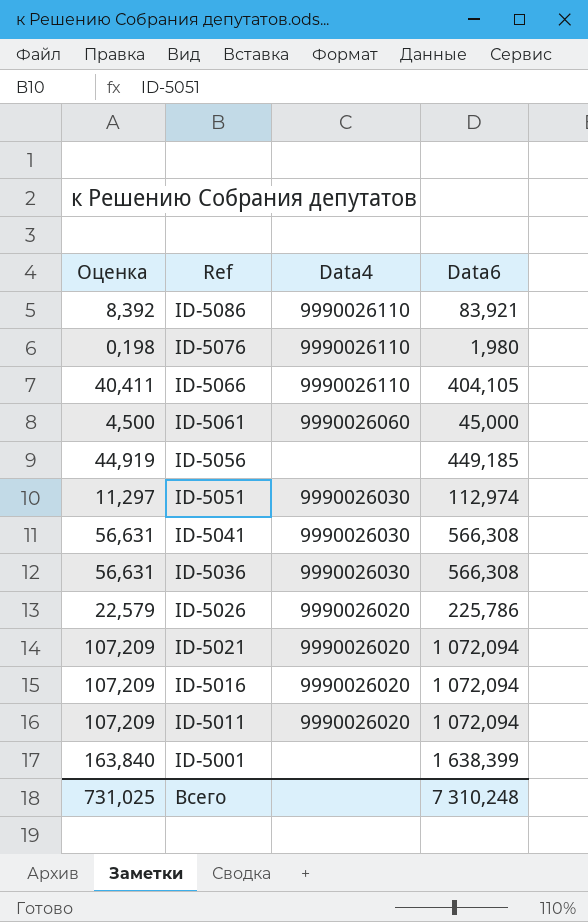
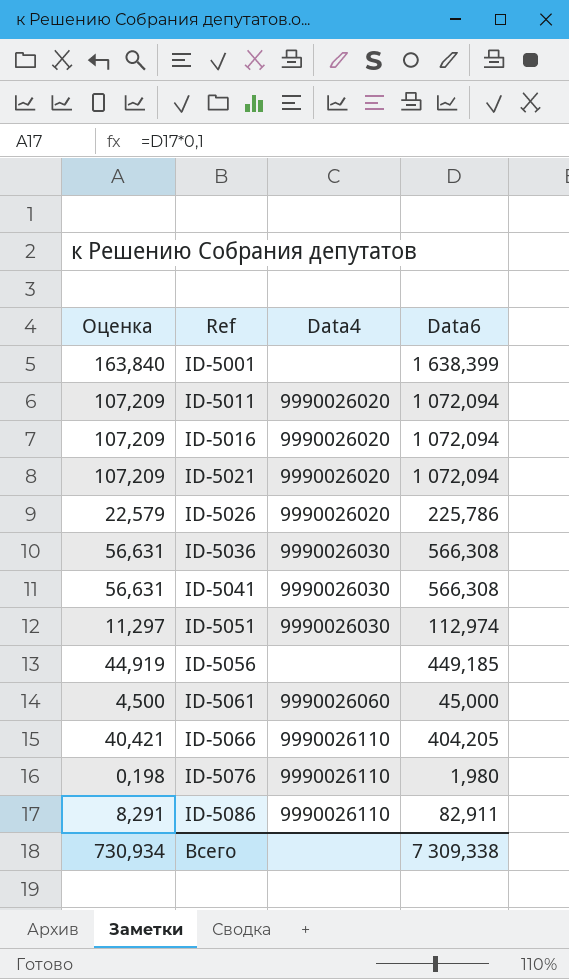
row order: Ref descending -> Ref ascending
ID-5066 | Оценка: 40,411 -> 40,421
ID-5066 | Data6: 404,105 -> 404,205
ID-5086 | Оценка: 8,392 -> 8,291
ID-5086 | Data6: 83,921 -> 82,911
Всего | Оценка: 731,025 -> 730,934
Всего | Data6: 7 310,248 -> 7 309,338

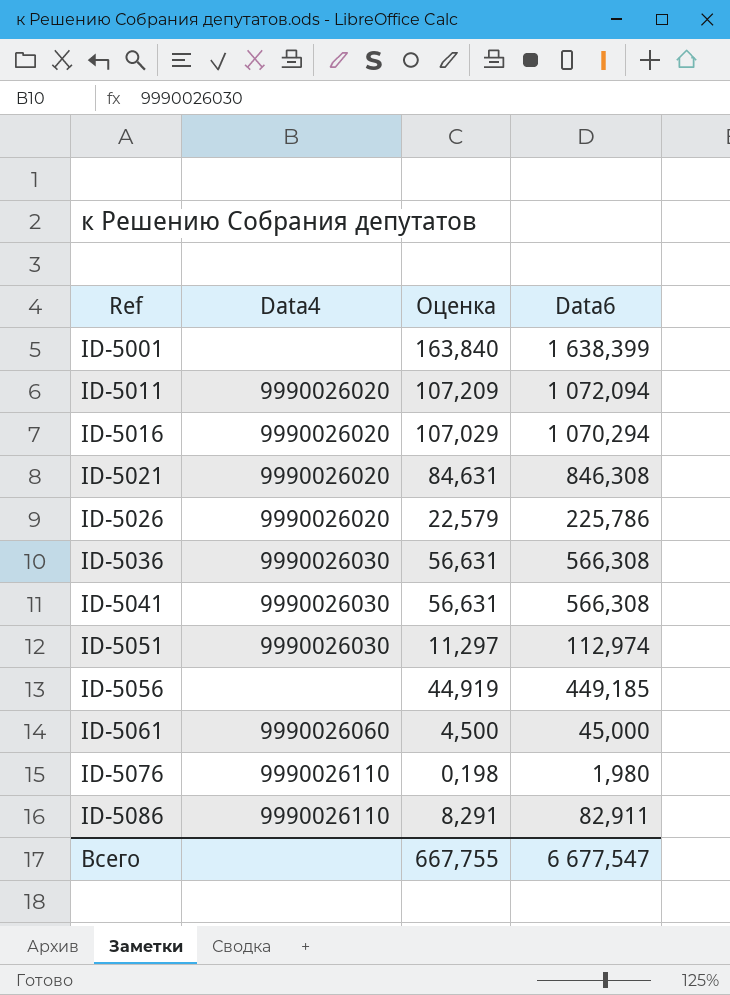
column Оценка | position: 1 -> 3
row ID-5066: 40,421 | 9990026110 | 404,205 -> none
ID-5016 | Оценка: 107,209 -> 107,029
ID-5016 | Data6: 1 072,094 -> 1 070,294
ID-5021 | Оценка: 107,209 -> 84,631
ID-5021 | Data6: 1 072,094 -> 846,308
Всего | Оценка: 730,934 -> 667,755
Всего | Data6: 7 309,338 -> 6 677,547

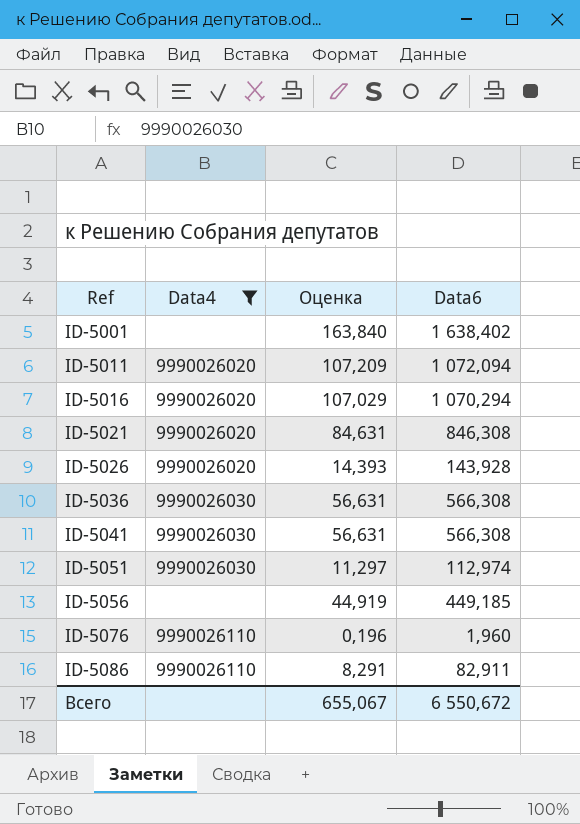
filter: none -> Data4 != 9990026060
ID-5001 | Data6: 1 638,399 -> 1 638,402
ID-5026 | Оценка: 22,579 -> 14,393
ID-5026 | Data6: 225,786 -> 143,928
ID-5076 | Оценка: 0,198 -> 0,196
ID-5076 | Data6: 1,980 -> 1,960
Всего | Оценка: 667,755 -> 655,067
Всего | Data6: 6 677,547 -> 6 550,672

